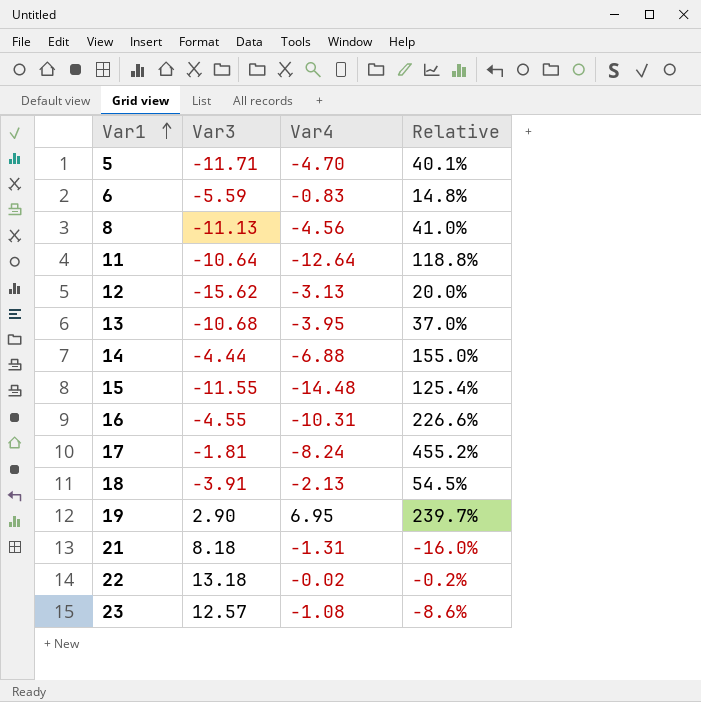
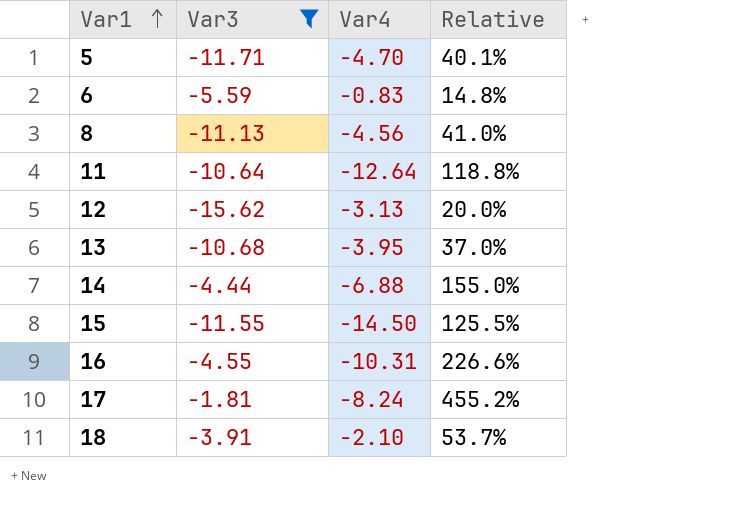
filter: none -> Var3 <= -1.81
15 | Var4: -14.48 -> -14.50
15 | Relative: 125.4% -> 125.5%
18 | Var4: -2.13 -> -2.10
18 | Relative: 54.5% -> 53.7%

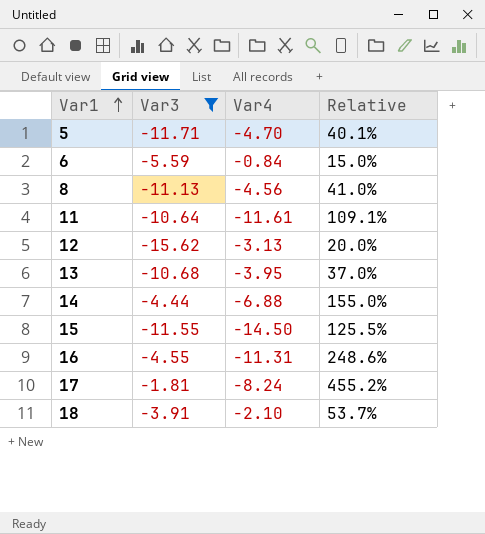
6 | Var4: -0.83 -> -0.84
6 | Relative: 14.8% -> 15.0%
11 | Var4: -12.64 -> -11.61
11 | Relative: 118.8% -> 109.1%
16 | Var4: -10.31 -> -11.31
16 | Relative: 226.6% -> 248.6%

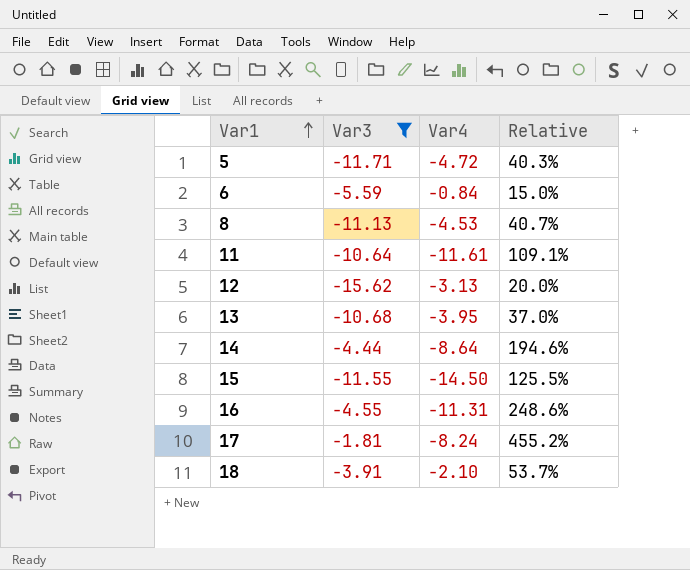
5 | Var4: -4.70 -> -4.72
5 | Relative: 40.1% -> 40.3%
8 | Var4: -4.56 -> -4.53
8 | Relative: 41.0% -> 40.7%
14 | Var4: -6.88 -> -8.64
14 | Relative: 155.0% -> 194.6%

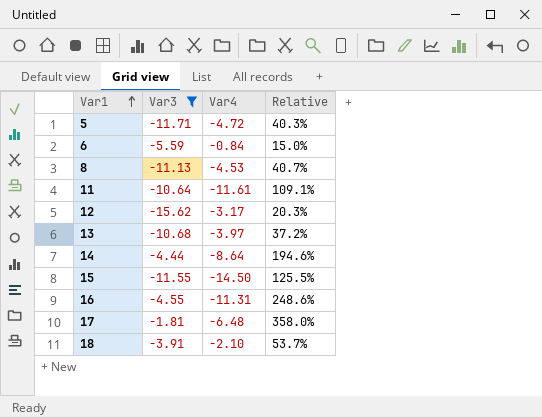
12 | Var4: -3.13 -> -3.17
12 | Relative: 20.0% -> 20.3%
13 | Var4: -3.95 -> -3.97
13 | Relative: 37.0% -> 37.2%
17 | Var4: -8.24 -> -6.48
17 | Relative: 455.2% -> 358.0%

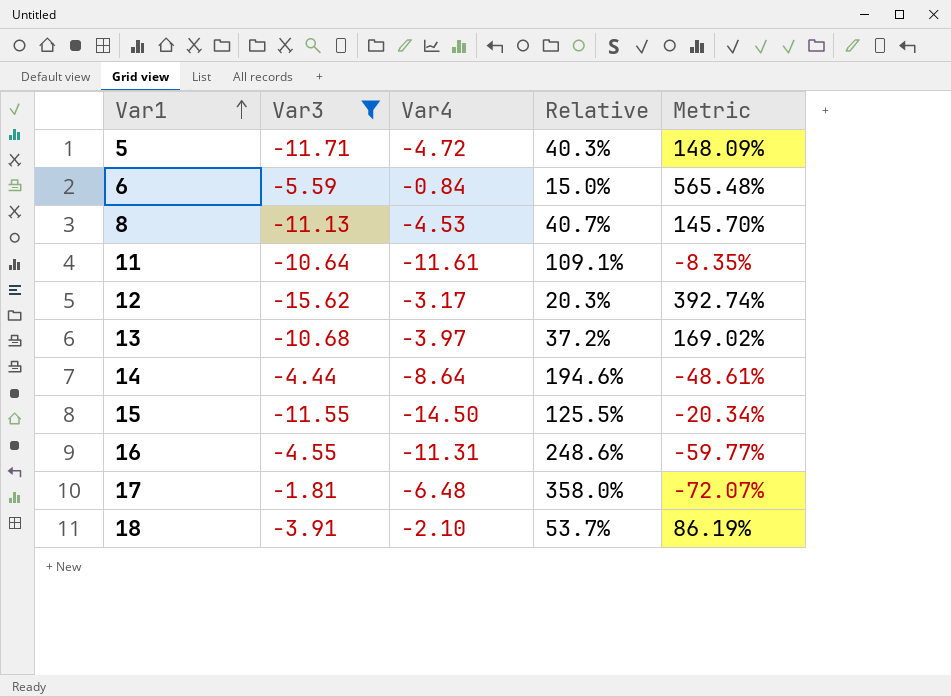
column Metric | formula: none -> ([Var3] - [Var4]) / [Var4]

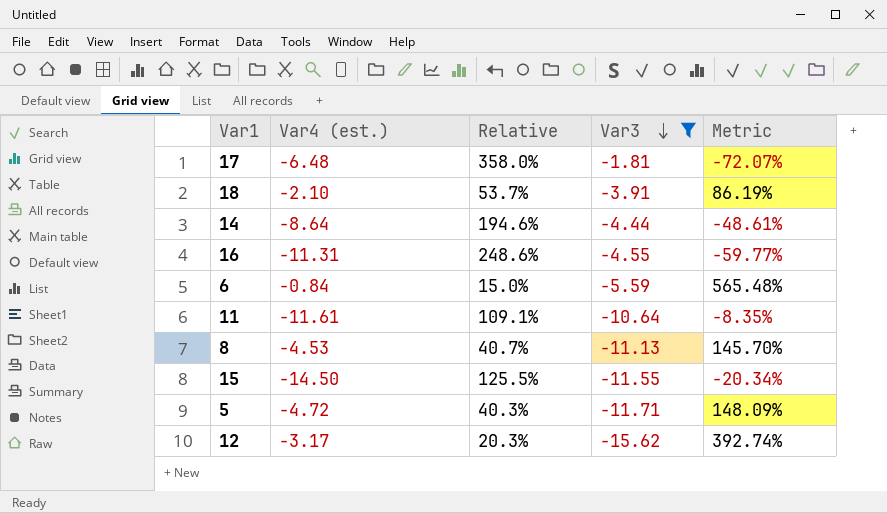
row order: Var1 ascending -> Var3 descending
column name: Var4 -> Var4 (est.)
column Var3 | position: 2 -> 4
row 13: -10.68 | -3.97 | 37.2% | 169.02% -> none

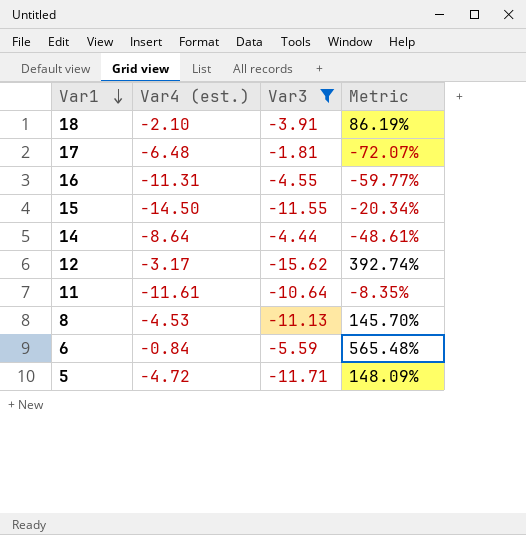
row order: Var3 descending -> Var1 descending
column Relative | formula: [Var4 (est.)] / [Var3] -> none

